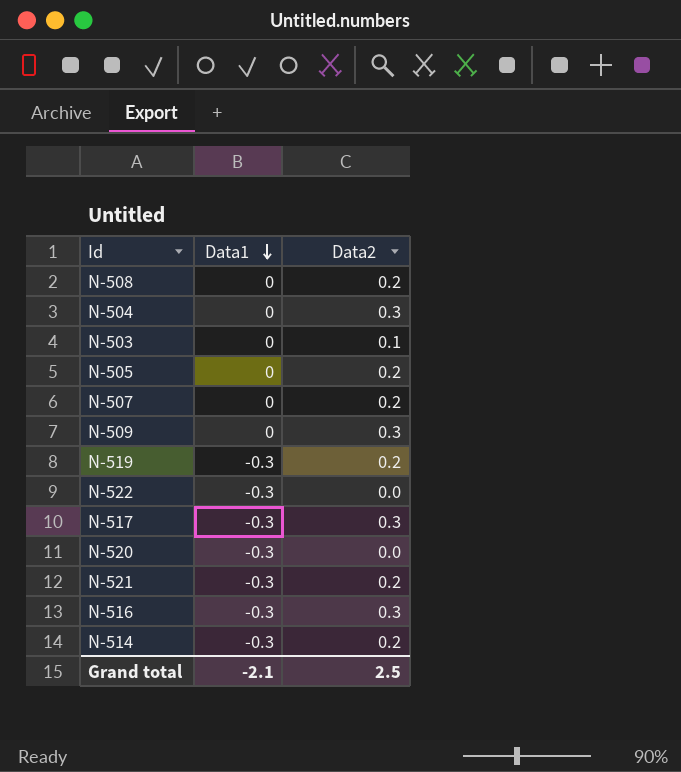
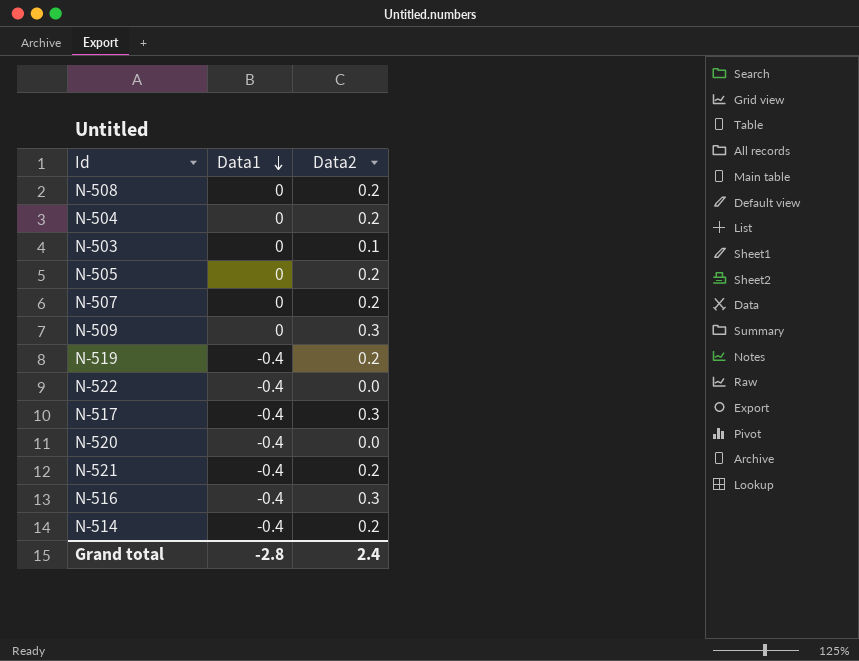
N-504 | Data2: 0.3 -> 0.2
N-519 | Data1: -0.3 -> -0.4
N-522 | Data1: -0.3 -> -0.4
N-517 | Data1: -0.3 -> -0.4
N-520 | Data1: -0.3 -> -0.4
N-521 | Data1: -0.3 -> -0.4
N-516 | Data1: -0.3 -> -0.4
N-514 | Data1: -0.3 -> -0.4
Grand total | Data1: -2.1 -> -2.8
Grand total | Data2: 2.5 -> 2.4

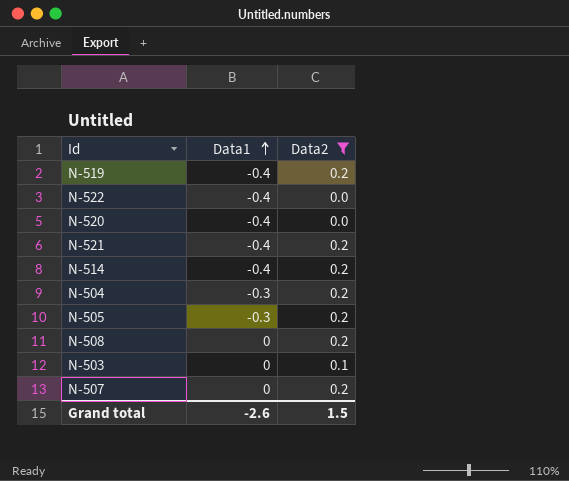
filter: none -> Data2 != 0.3
row order: Data1 descending -> Data1 ascending
N-504 | Data1: 0 -> -0.3
N-505 | Data1: 0 -> -0.3
Grand total | Data1: -2.8 -> -2.6
Grand total | Data2: 2.4 -> 1.5

